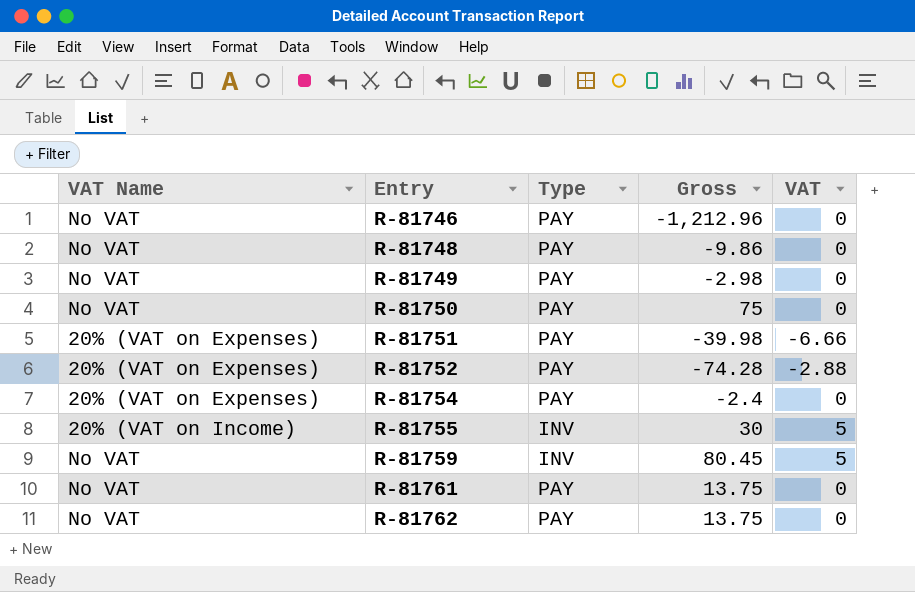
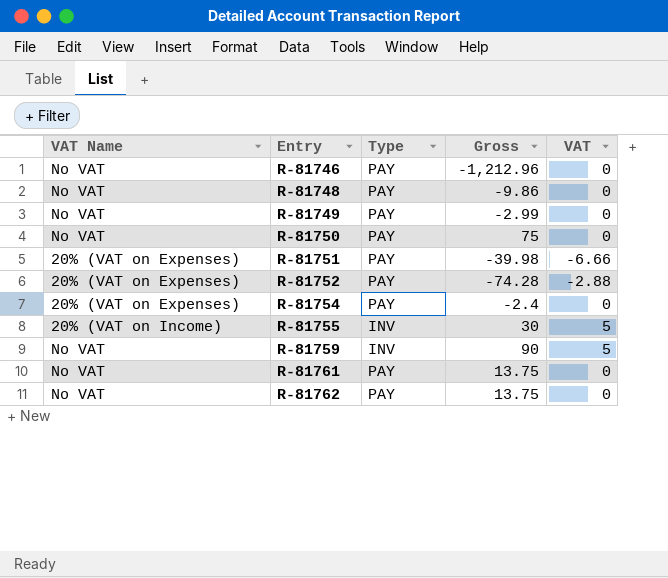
R-81749 | Gross: -2.98 -> -2.99
R-81759 | Gross: 80.45 -> 90

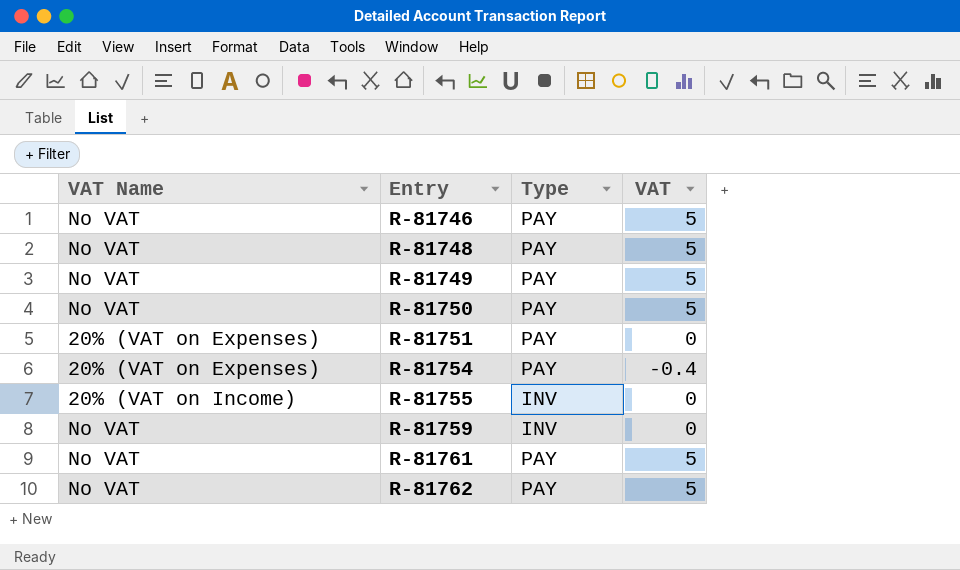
column Gross | position: 4 -> none
row R-81752: 20% (VAT on Expenses) | PAY | -74.28 | -2.88 -> none
R-81746 | VAT: 0 -> 5
R-81748 | VAT: 0 -> 5
R-81749 | VAT: 0 -> 5
R-81750 | VAT: 0 -> 5
R-81751 | VAT: -6.66 -> 0
R-81754 | VAT: 0 -> -0.4
R-81755 | VAT: 5 -> 0
R-81759 | VAT: 5 -> 0
R-81761 | VAT: 0 -> 5
R-81762 | VAT: 0 -> 5

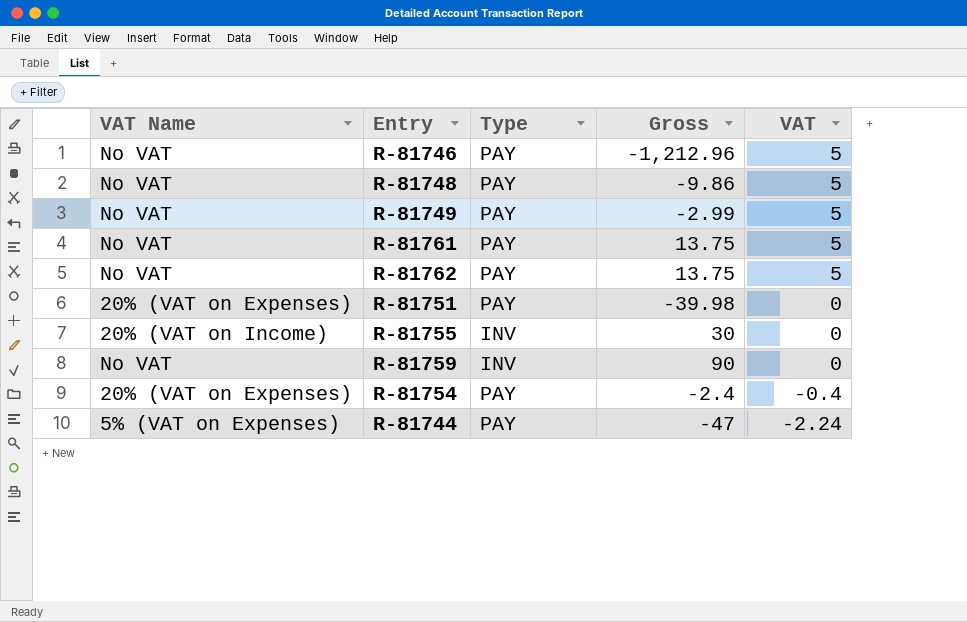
row order: Entry ascending -> VAT descending
column Gross | position: none -> 4
row R-81750: No VAT | PAY | 5 -> none
row R-81744: none -> 5% (VAT on Expenses) | PAY | -47 | -2.24

